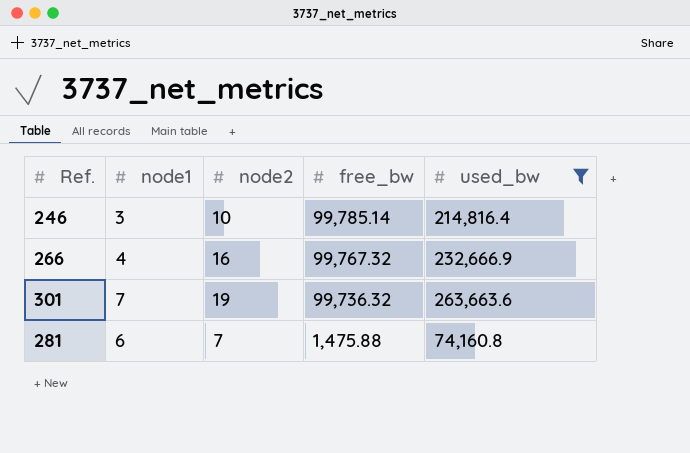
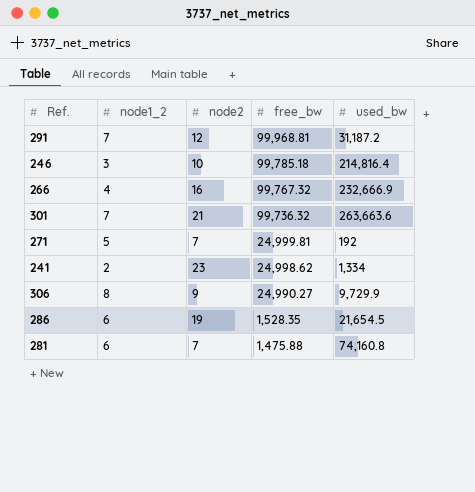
filter: used_bw >= 74,160.8 -> none
column name: node1 -> node1_2
246 | free_bw: 99,785.14 -> 99,785.18
301 | node2: 19 -> 21

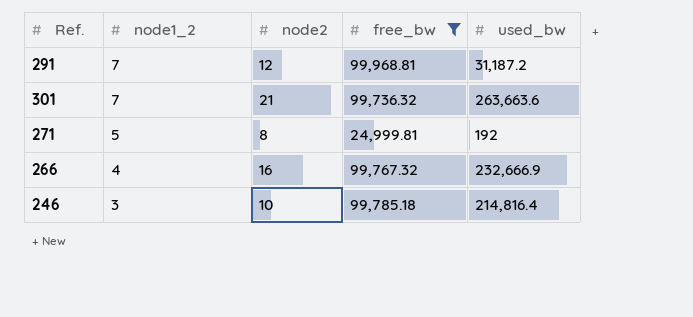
filter: none -> free_bw >= 24,999.81
row order: free_bw descending -> node1_2 descending
271 | node2: 7 -> 8

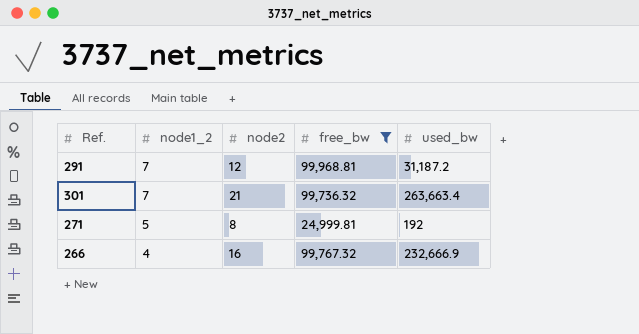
row 246: 3 | 10 | 99,785.18 | 214,816.4 -> none
301 | used_bw: 263,663.6 -> 263,663.4

